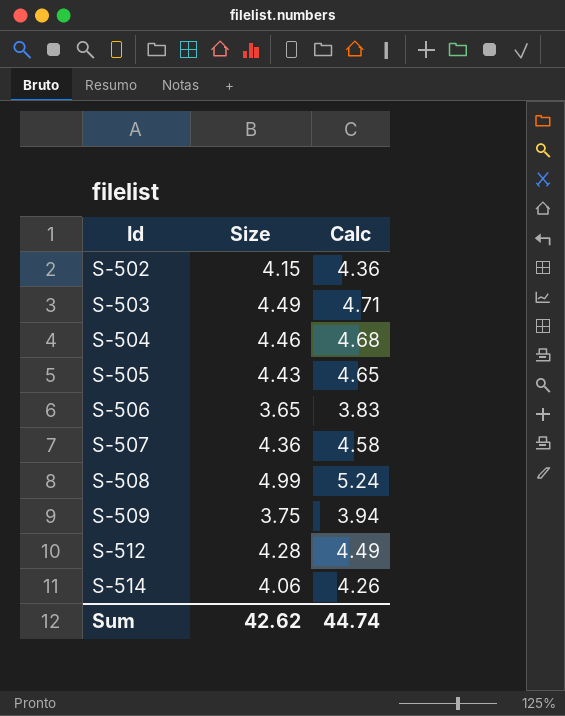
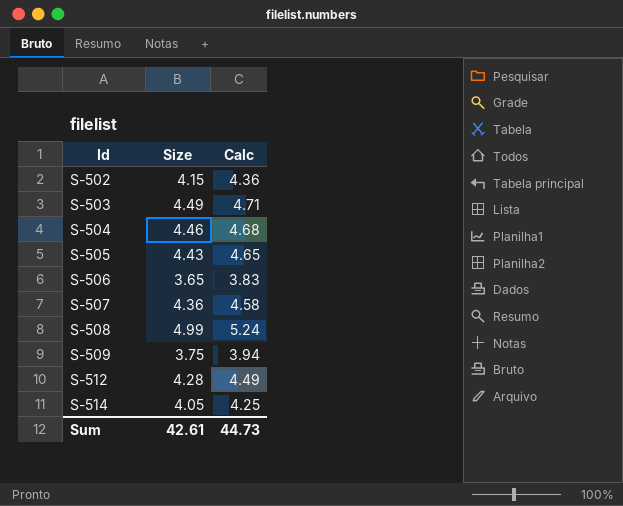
S-514 | Size: 4.06 -> 4.05
S-514 | Calc: 4.26 -> 4.25
Sum | Size: 42.62 -> 42.61
Sum | Calc: 44.74 -> 44.73

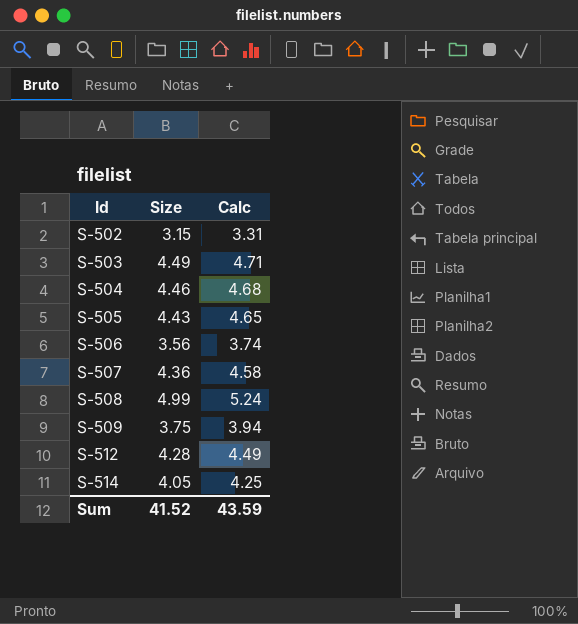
S-502 | Size: 4.15 -> 3.15
S-502 | Calc: 4.36 -> 3.31
S-506 | Size: 3.65 -> 3.56
S-506 | Calc: 3.83 -> 3.74
Sum | Size: 42.61 -> 41.52
Sum | Calc: 44.73 -> 43.59

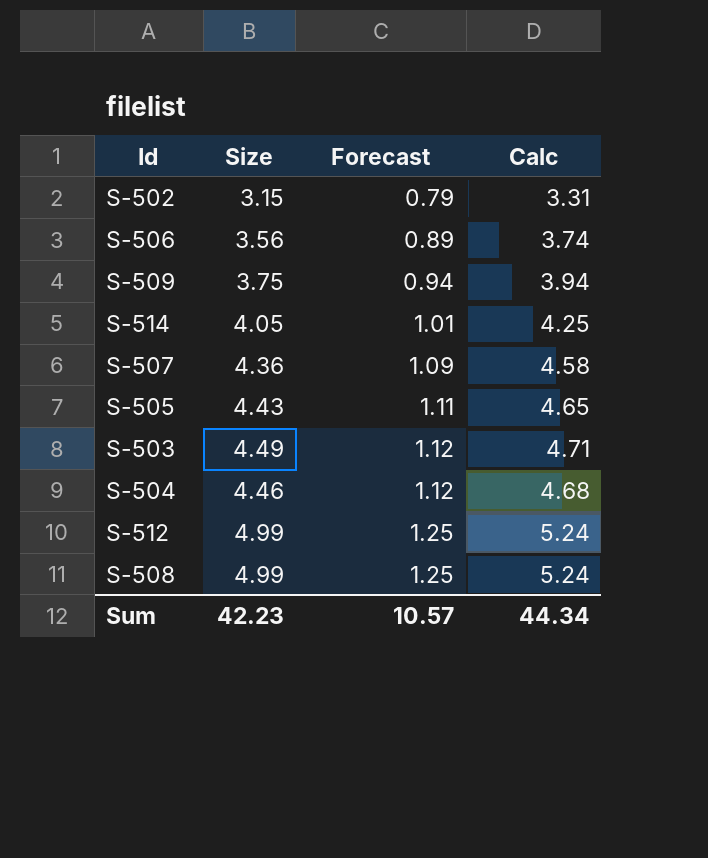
row order: Id ascending -> Forecast ascending
column Forecast | formula: none -> [Size] * 0.25
S-512 | Size: 4.28 -> 4.99
S-512 | Calc: 4.49 -> 5.24
Sum | Size: 41.52 -> 42.23
Sum | Calc: 43.59 -> 44.34

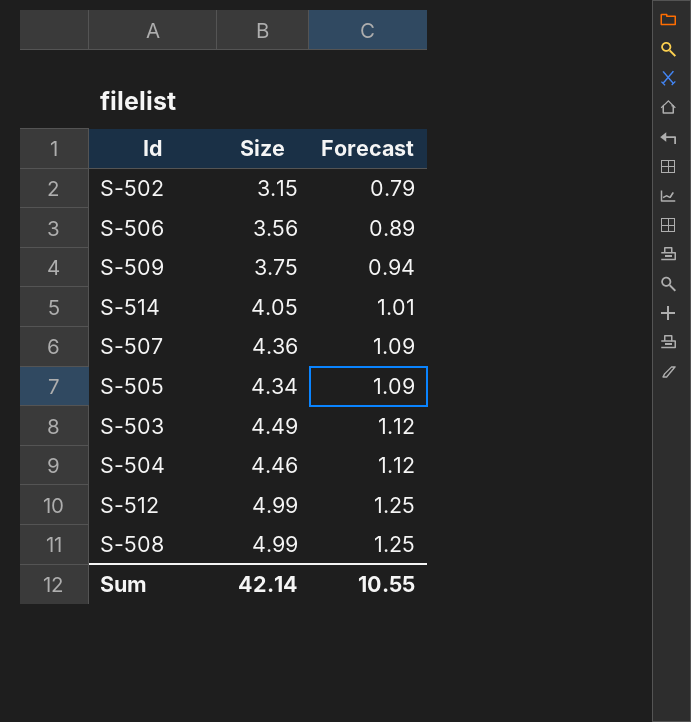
column Calc | formula: [Size] * 1.05 -> none
S-505 | Size: 4.43 -> 4.34
S-505 | Forecast: 1.11 -> 1.09
Sum | Size: 42.23 -> 42.14
Sum | Forecast: 10.57 -> 10.55

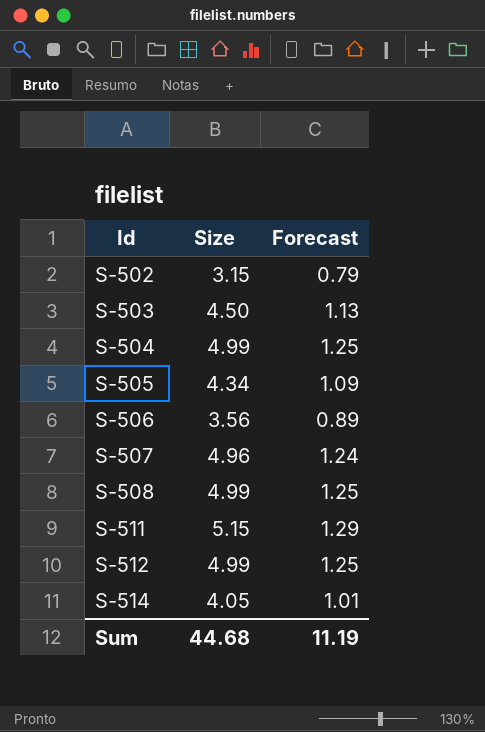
row order: Forecast ascending -> Id ascending
row S-509: 3.75 | 0.94 -> none
S-503 | Size: 4.49 -> 4.50
S-503 | Forecast: 1.12 -> 1.13
S-504 | Size: 4.46 -> 4.99
S-504 | Forecast: 1.12 -> 1.25
S-507 | Size: 4.36 -> 4.96
S-507 | Forecast: 1.09 -> 1.24
row S-511: none -> 5.15 | 1.29
Sum | Size: 42.14 -> 44.68
Sum | Forecast: 10.55 -> 11.19

